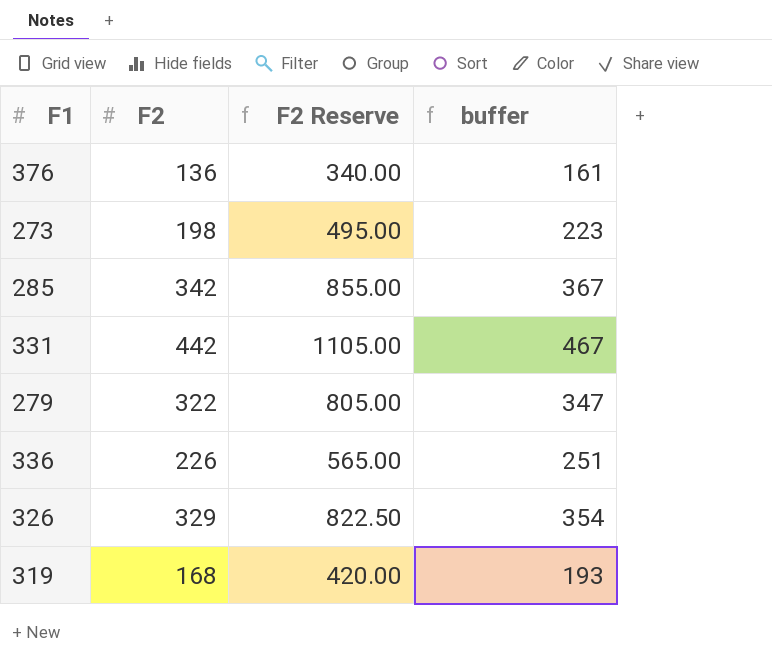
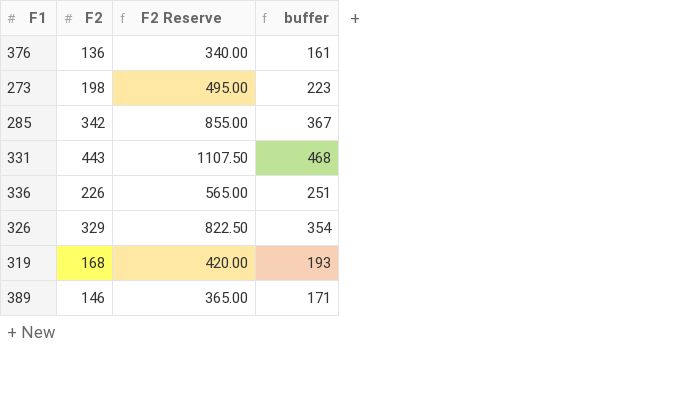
row 279: 322 | 805.00 | 347 -> none
331 | F2: 442 -> 443
331 | F2 Reserve: 1105.00 -> 1107.50
331 | buffer: 467 -> 468
row 389: none -> 146 | 365.00 | 171

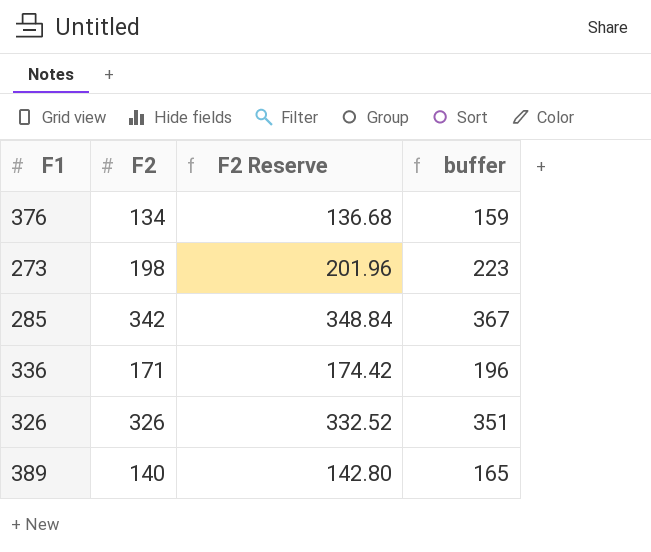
column F2 Reserve | formula: [F2] * 2.5 -> [F2] * 1.02
row 331: 443 | 1107.50 | 468 -> none
row 319: 168 | 420.00 | 193 -> none
376 | F2: 136 -> 134
376 | buffer: 161 -> 159
336 | F2: 226 -> 171
336 | buffer: 251 -> 196
326 | F2: 329 -> 326
326 | buffer: 354 -> 351
389 | F2: 146 -> 140
389 | buffer: 171 -> 165

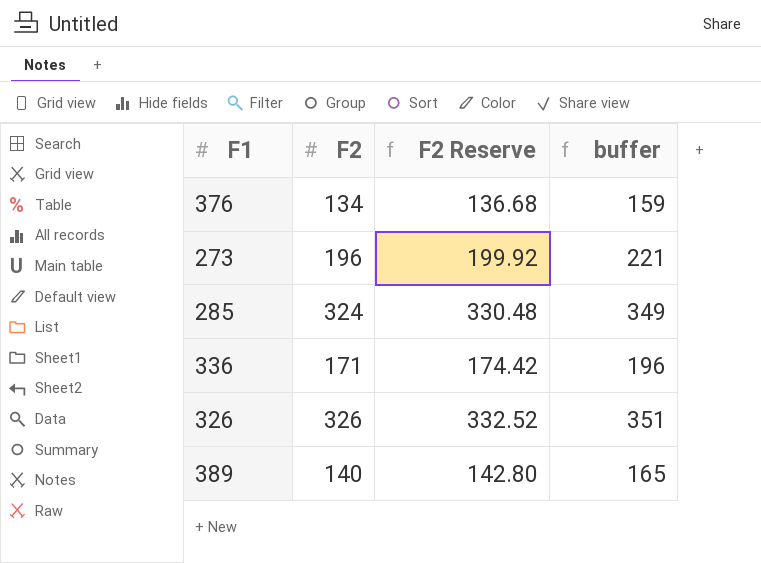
273 | F2: 198 -> 196
273 | F2 Reserve: 201.96 -> 199.92
273 | buffer: 223 -> 221
285 | F2: 342 -> 324
285 | F2 Reserve: 348.84 -> 330.48
285 | buffer: 367 -> 349

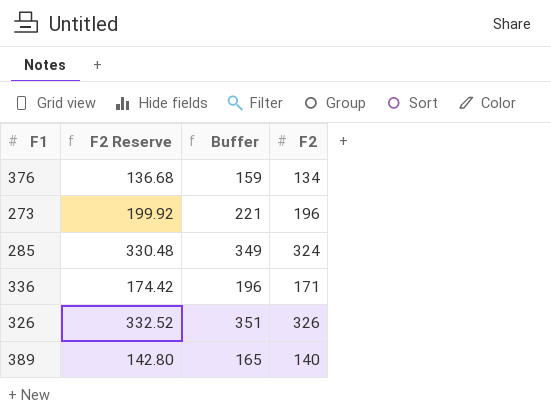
column name: buffer -> Buffer
column F2 | position: 2 -> 4

